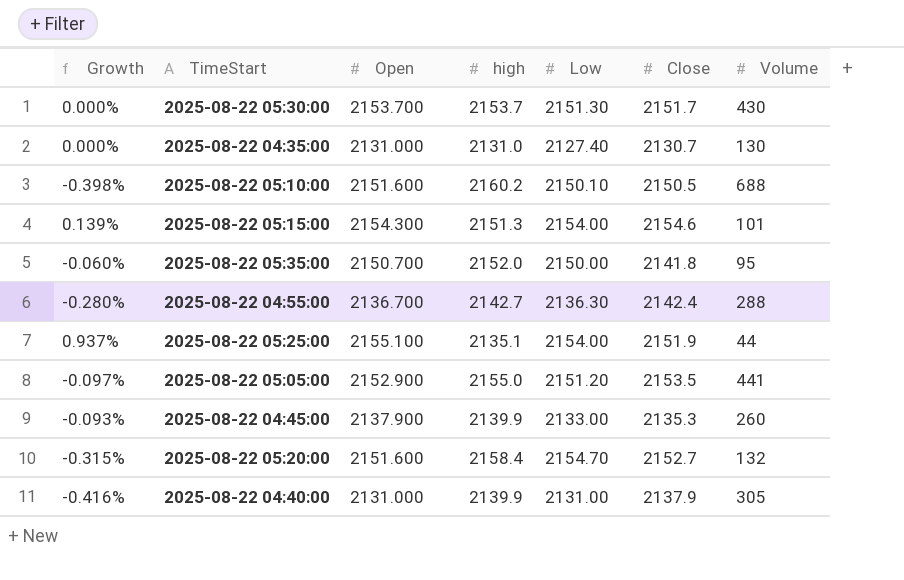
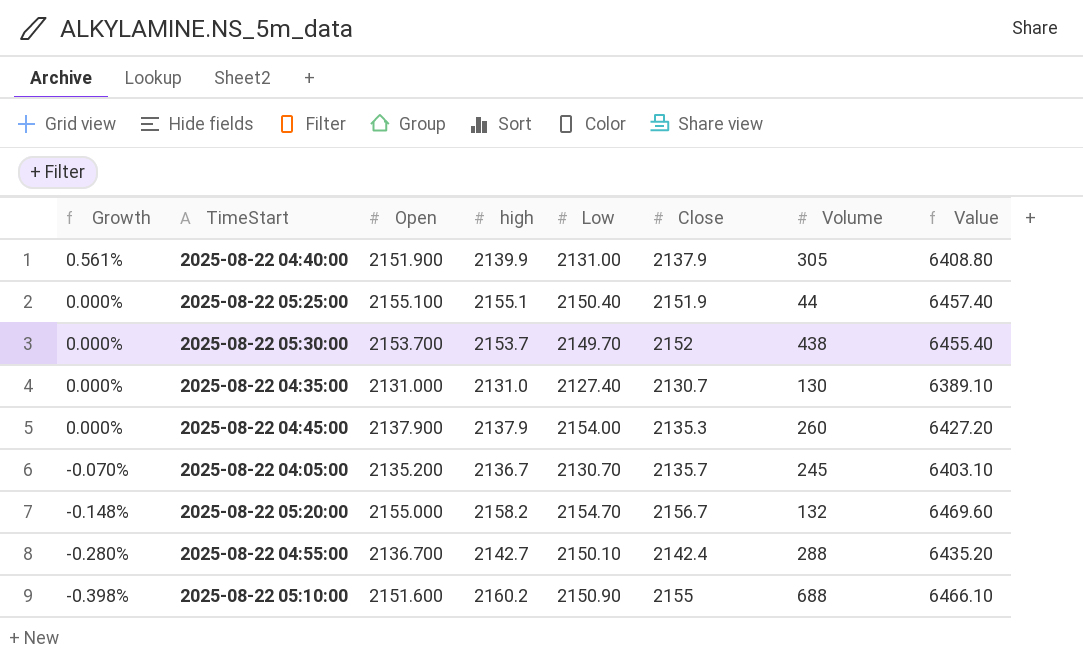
row order: none -> Growth descending
column Value | formula: none -> [high] + [Low] + [Close]
row 2025-08-22 05:15:00: 0.139% | 2154.300 | 2151.3 | 2154.00 | 2154.6 | 101 -> none
row 2025-08-22 05:35:00: -0.060% | 2150.700 | 2152.0 | 2150.00 | 2141.8 | 95 -> none
row 2025-08-22 05:05:00: -0.097% | 2152.900 | 2155.0 | 2151.20 | 2153.5 | 441 -> none
2025-08-22 04:40:00 | Growth: -0.416% -> 0.561%
2025-08-22 04:40:00 | Open: 2131.000 -> 2151.900
2025-08-22 05:25:00 | Growth: 0.937% -> 0.000%
2025-08-22 05:25:00 | high: 2135.1 -> 2155.1
2025-08-22 05:25:00 | Low: 2154.00 -> 2150.40
2025-08-22 05:30:00 | Low: 2151.30 -> 2149.70
2025-08-22 05:30:00 | Close: 2151.7 -> 2152
2025-08-22 05:30:00 | Volume: 430 -> 438
2025-08-22 04:45:00 | Growth: -0.093% -> 0.000%
2025-08-22 04:45:00 | high: 2139.9 -> 2137.9
2025-08-22 04:45:00 | Low: 2133.00 -> 2154.00
row 2025-08-22 04:05:00: none -> -0.070% | 2135.200 | 2136.7 | 2130.70 | 2135.7 | 245 | 6403.10
2025-08-22 05:20:00 | Growth: -0.315% -> -0.148%
2025-08-22 05:20:00 | Open: 2151.600 -> 2155.000
2025-08-22 05:20:00 | high: 2158.4 -> 2158.2
2025-08-22 05:20:00 | Close: 2152.7 -> 2156.7
2025-08-22 04:55:00 | Low: 2136.30 -> 2150.10
2025-08-22 05:10:00 | Low: 2150.10 -> 2150.90
2025-08-22 05:10:00 | Close: 2150.5 -> 2155

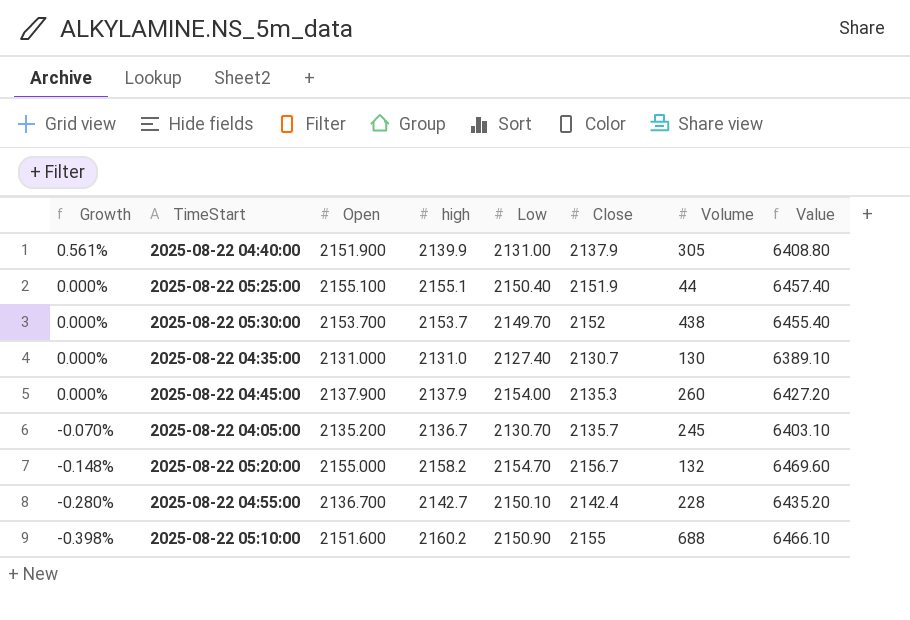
2025-08-22 04:55:00 | Volume: 288 -> 228

